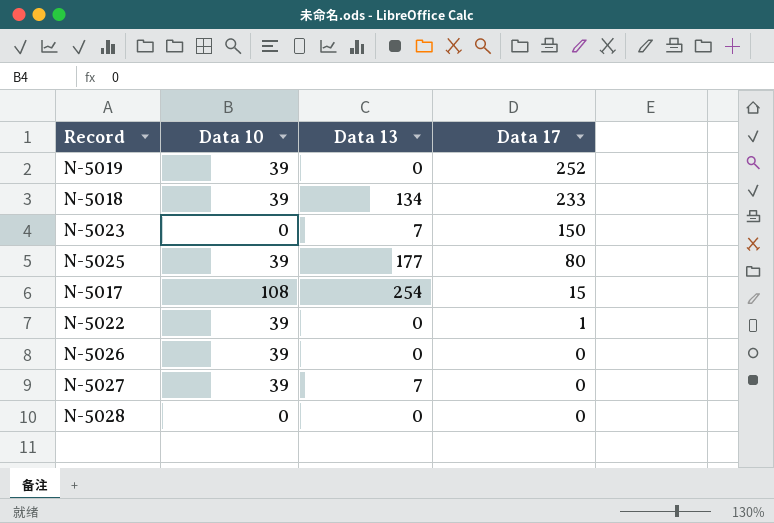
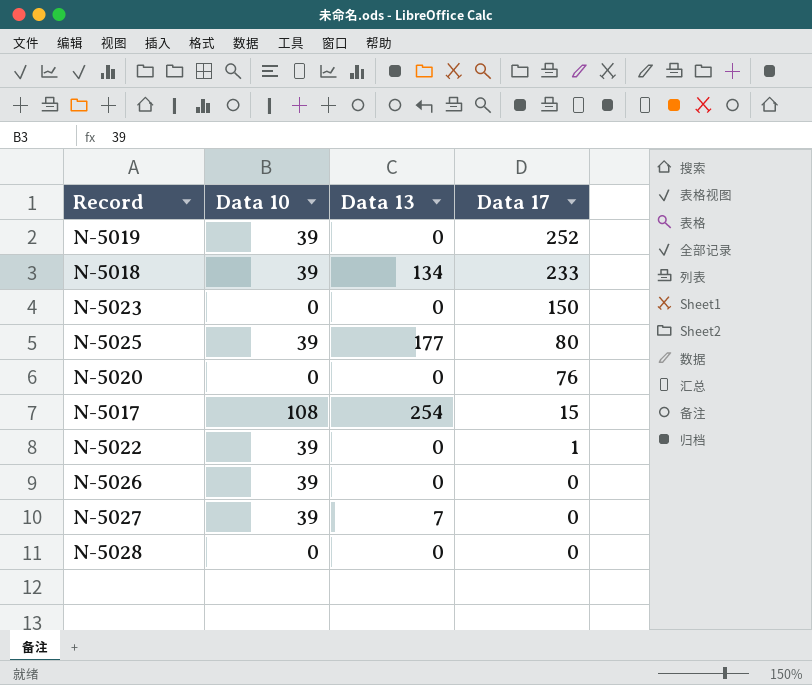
N-5023 | Data 13: 7 -> 0
row N-5020: none -> 0 | 0 | 76

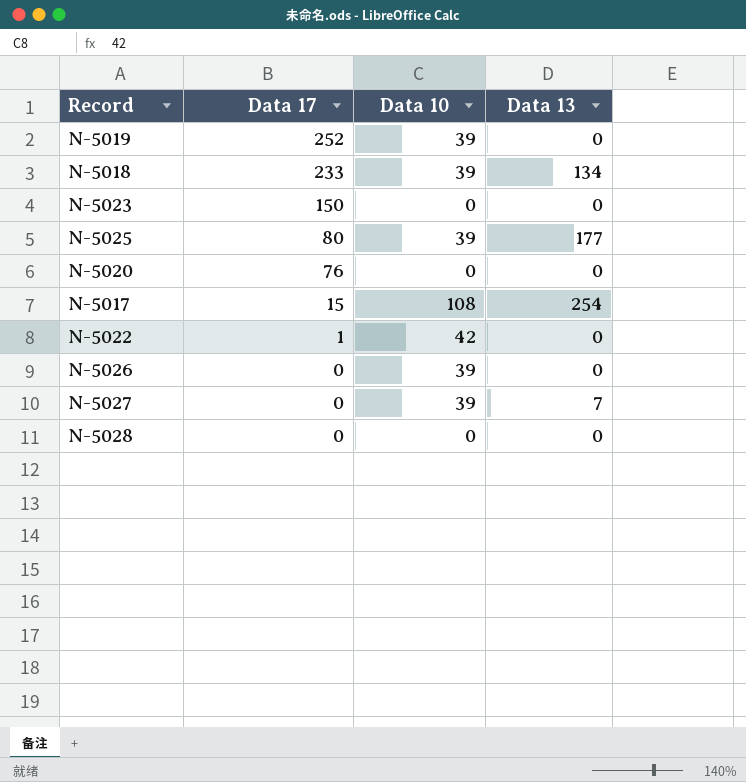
column Data 17 | position: 4 -> 2
N-5022 | Data 10: 39 -> 42

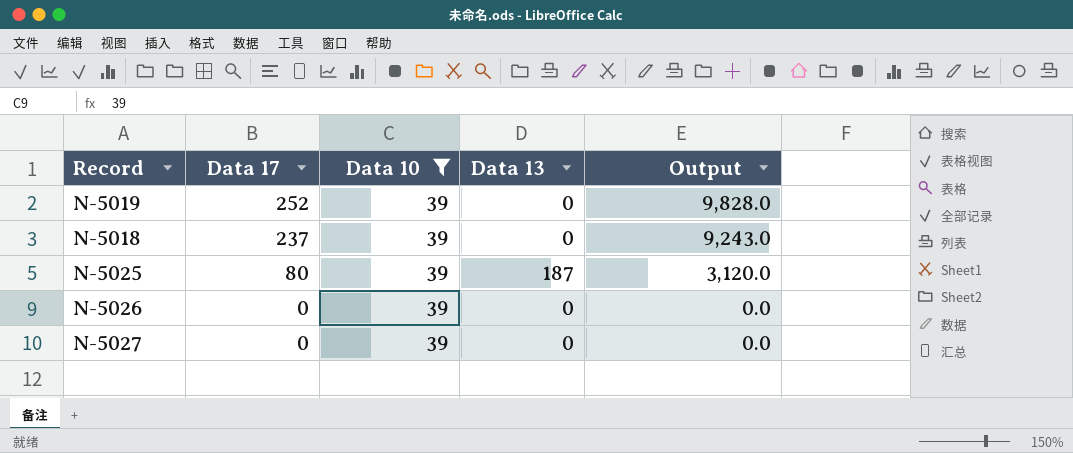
filter: none -> Data 10 = 39
column Output | formula: none -> [Data 17] * [Data 10]
N-5018 | Data 17: 233 -> 237
N-5018 | Data 13: 134 -> 0
N-5025 | Data 13: 177 -> 187
N-5027 | Data 13: 7 -> 0

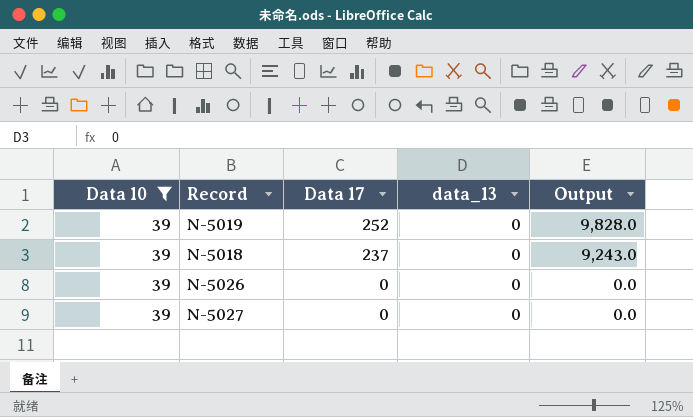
column Data 10 | position: 3 -> 1
column name: Data 13 -> data_13
row N-5025: 80 | 39 | 187 | 3,120.0 -> none

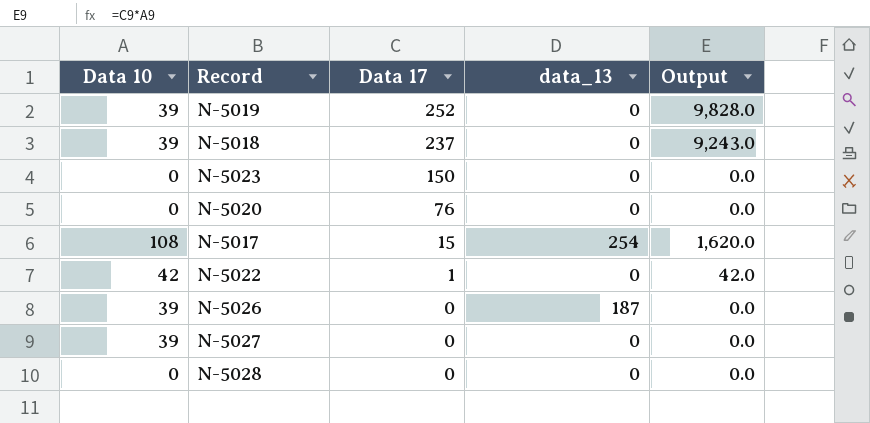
filter: Data 10 = 39 -> none
N-5026 | data_13: 0 -> 187

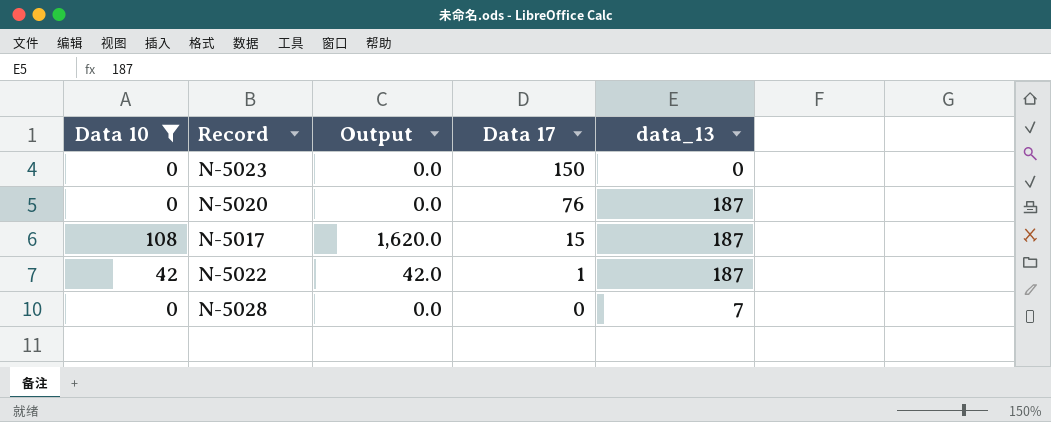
filter: none -> Data 10 != 39
column Output | position: 5 -> 3
N-5020 | data_13: 0 -> 187
N-5017 | data_13: 254 -> 187
N-5022 | data_13: 0 -> 187
N-5028 | data_13: 0 -> 7

